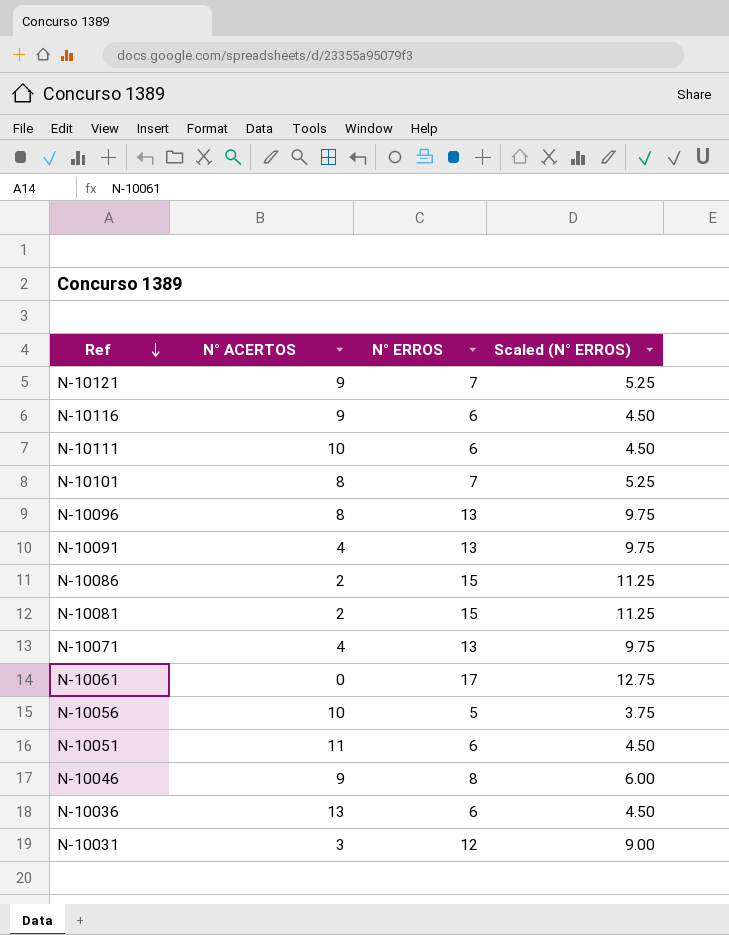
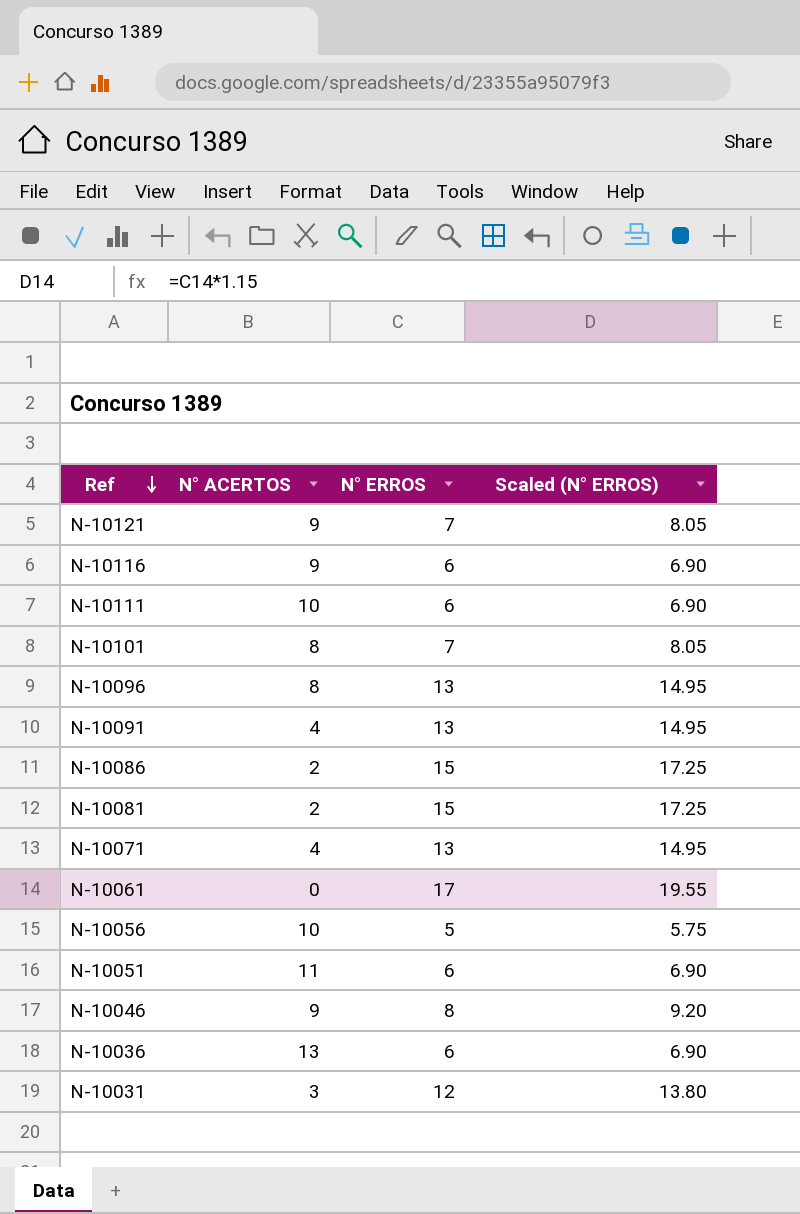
column Scaled (N° ERROS) | formula: [N° ERROS] * 0.75 -> [N° ERROS] * 1.15

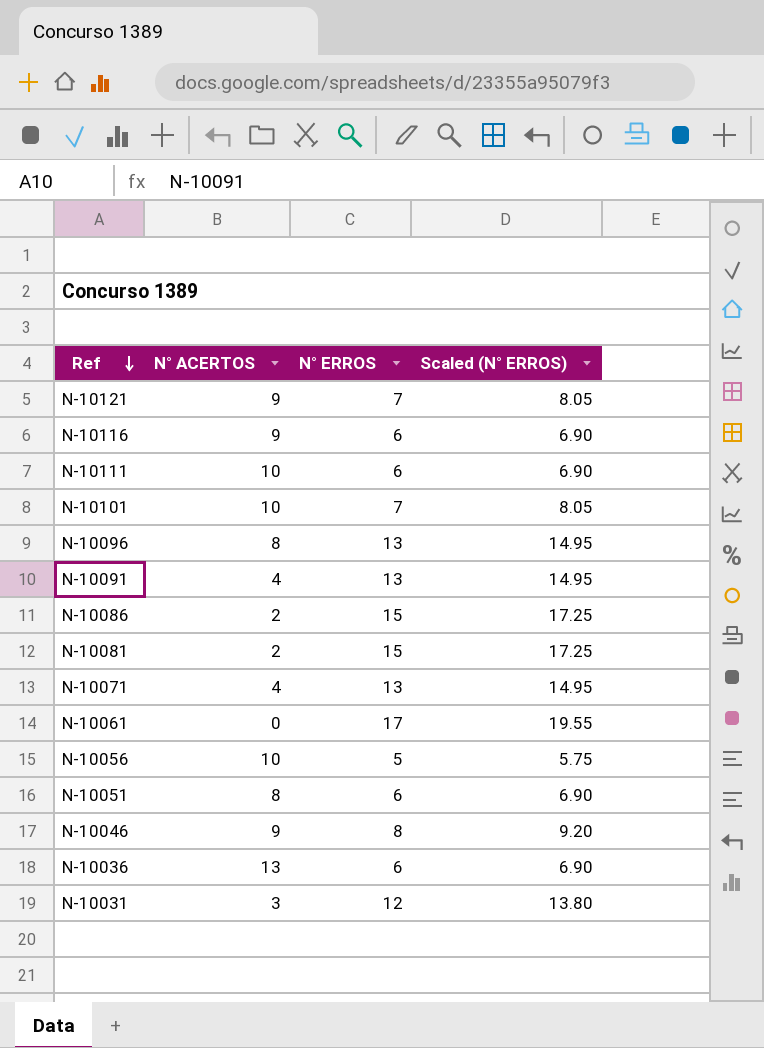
N-10101 | N° ACERTOS: 8 -> 10
N-10051 | N° ACERTOS: 11 -> 8

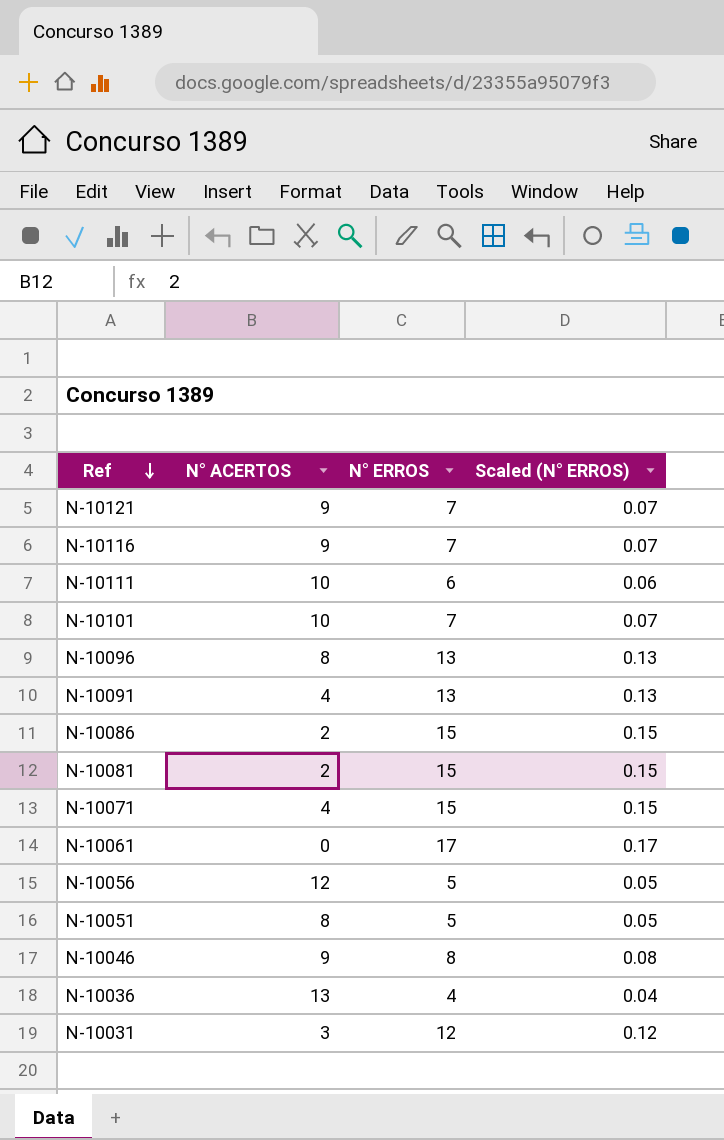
column Scaled (N° ERROS) | formula: [N° ERROS] * 1.15 -> [N° ERROS] * 0.01
N-10116 | N° ERROS: 6 -> 7
N-10071 | N° ERROS: 13 -> 15
N-10056 | N° ACERTOS: 10 -> 12
N-10051 | N° ERROS: 6 -> 5
N-10036 | N° ERROS: 6 -> 4

